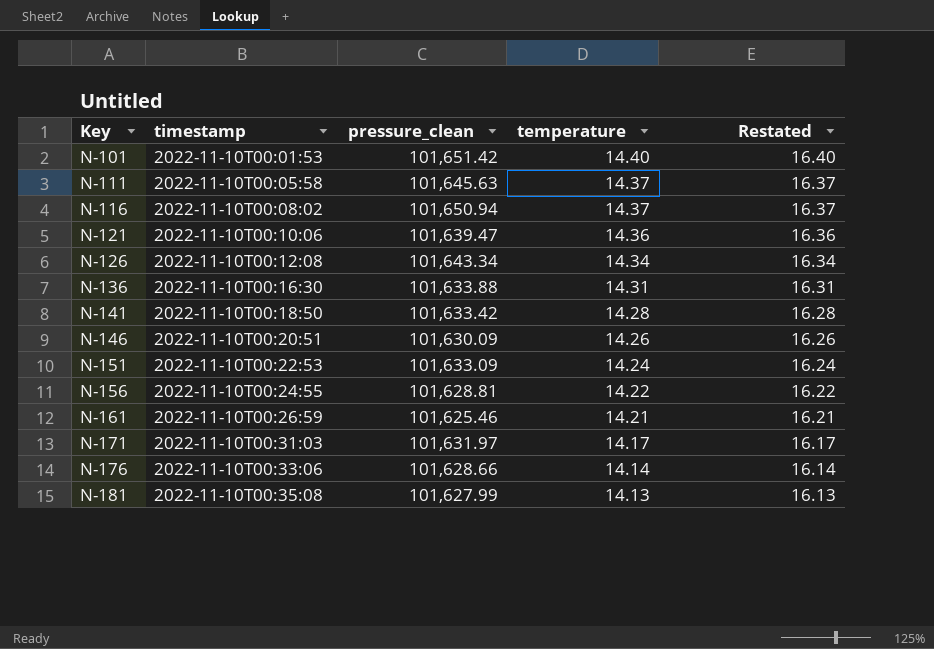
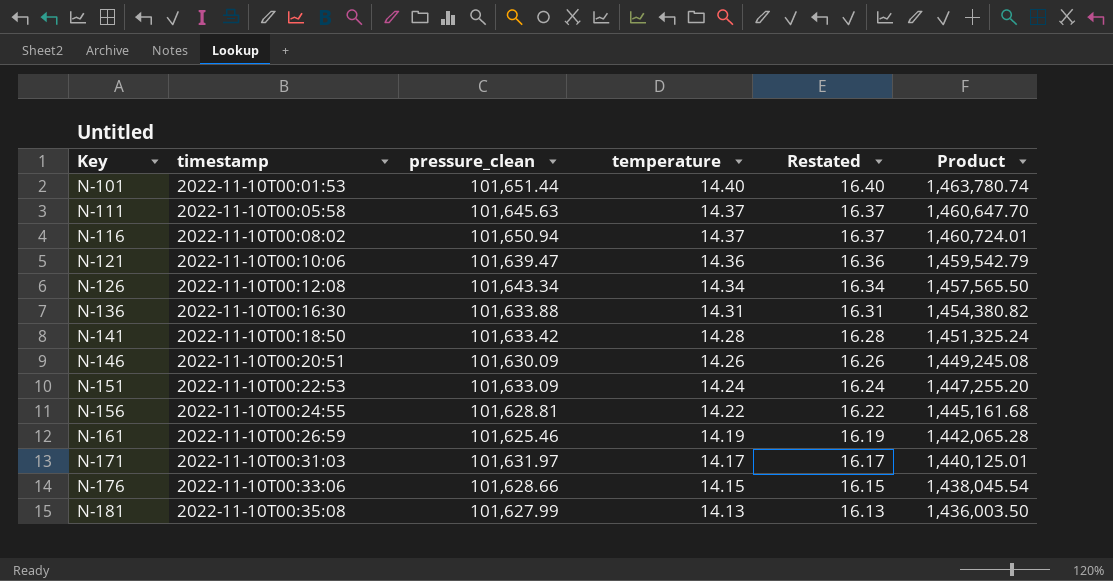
column Product | formula: none -> [pressure_clean] * [temperature]
N-101 | pressure_clean: 101,651.42 -> 101,651.44
N-161 | temperature: 14.21 -> 14.19
N-161 | Restated: 16.21 -> 16.19
N-176 | temperature: 14.14 -> 14.15
N-176 | Restated: 16.14 -> 16.15

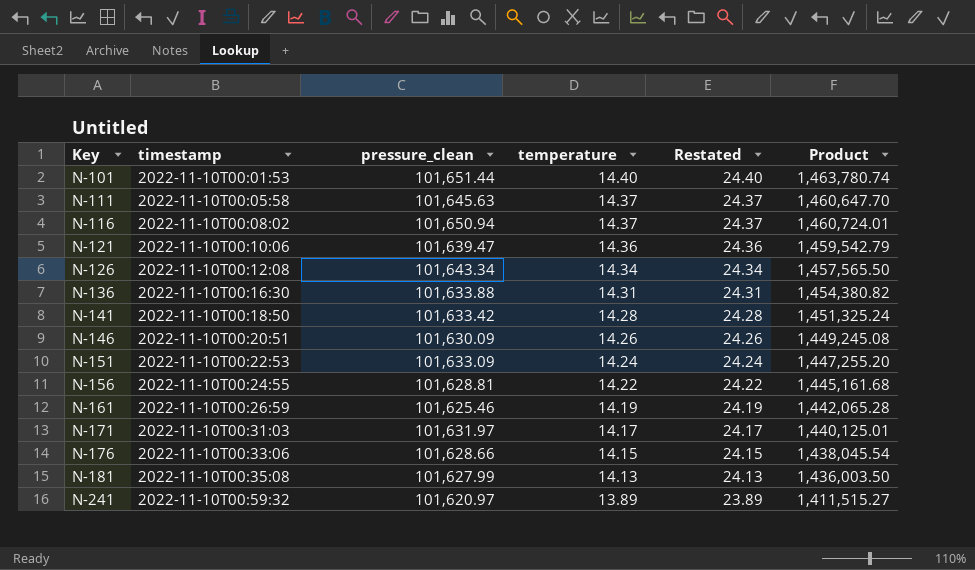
column Restated | formula: [temperature] + 2 -> [temperature] + 10
row N-241: none -> 2022-11-10T00:59:32 | 101,620.97 | 13.89 | 23.89 | 1,411,515.27

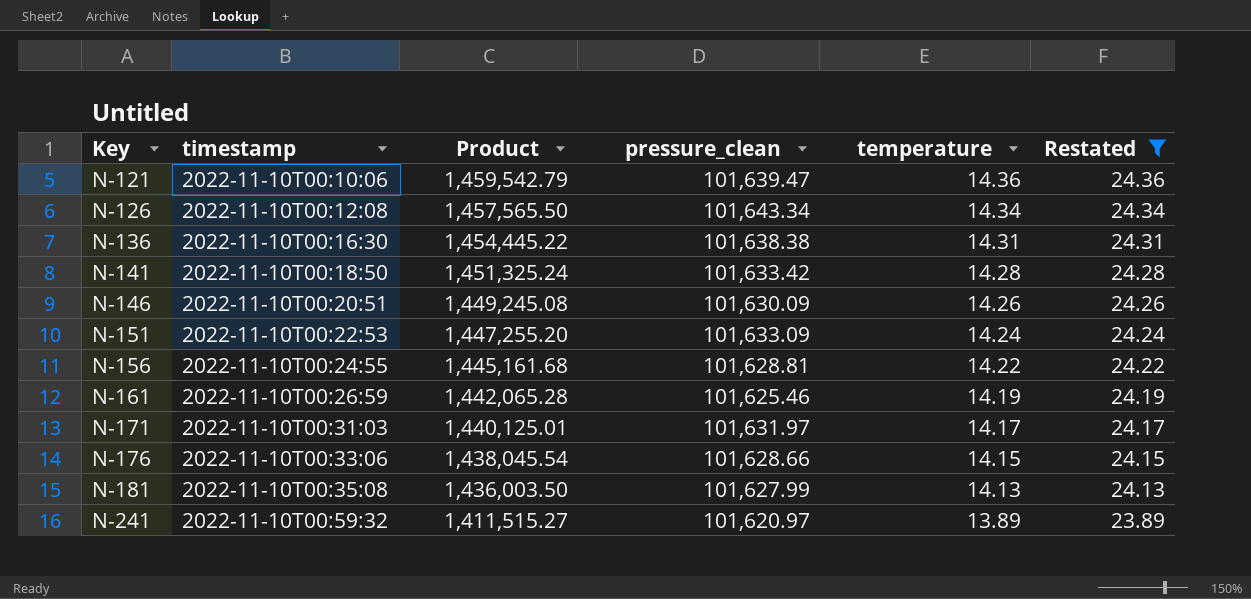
filter: none -> Restated <= 24.36
column Product | position: 6 -> 3
N-136 | Product: 1,454,380.82 -> 1,454,445.22
N-136 | pressure_clean: 101,633.88 -> 101,638.38

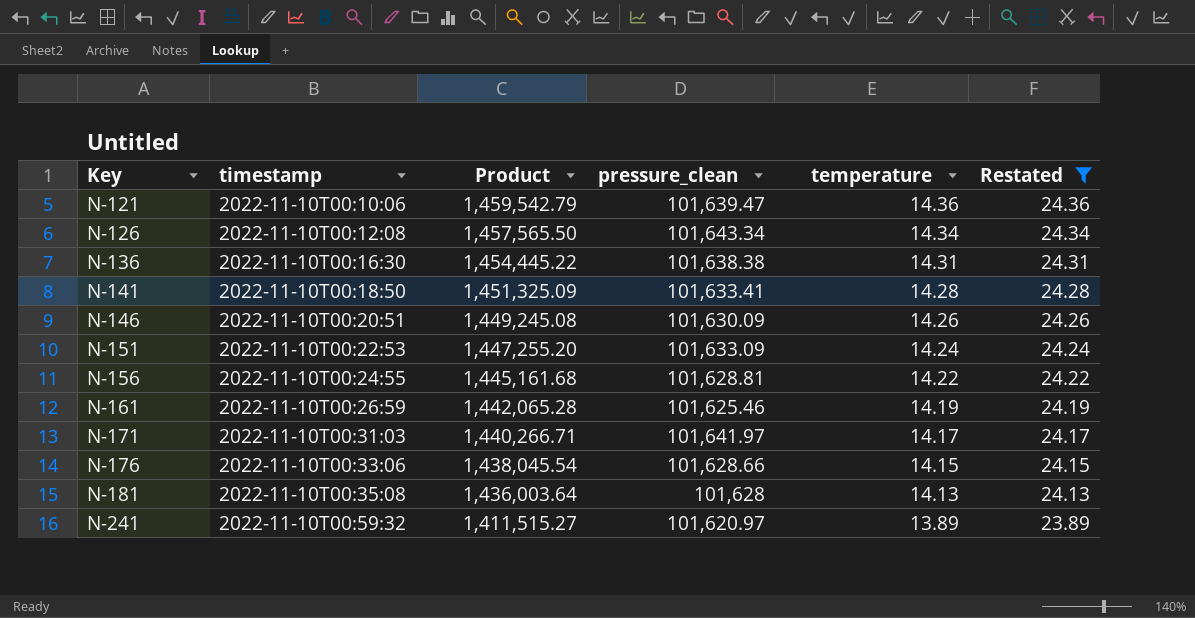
N-141 | Product: 1,451,325.24 -> 1,451,325.09
N-141 | pressure_clean: 101,633.42 -> 101,633.41
N-171 | Product: 1,440,125.01 -> 1,440,266.71
N-171 | pressure_clean: 101,631.97 -> 101,641.97
N-181 | Product: 1,436,003.50 -> 1,436,003.64
N-181 | pressure_clean: 101,627.99 -> 101,628

